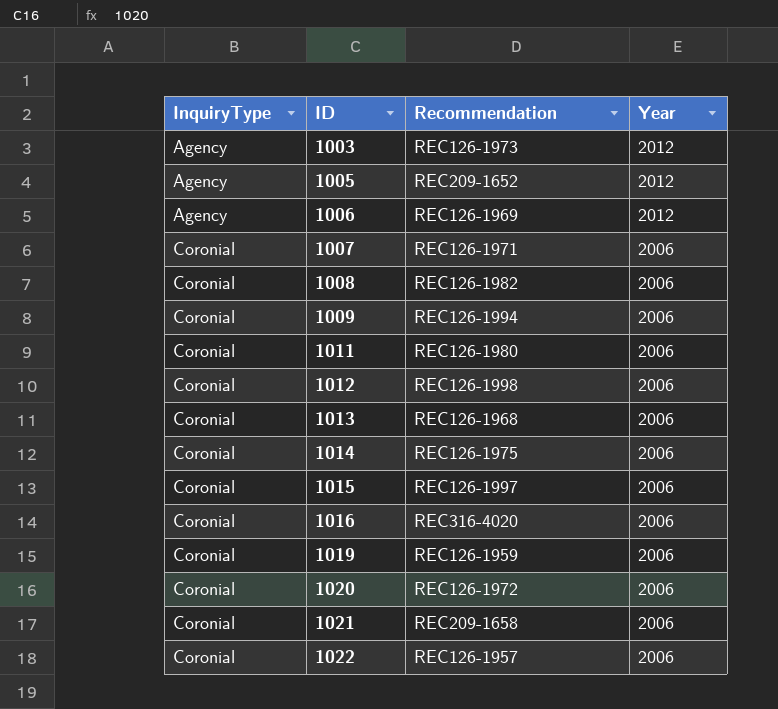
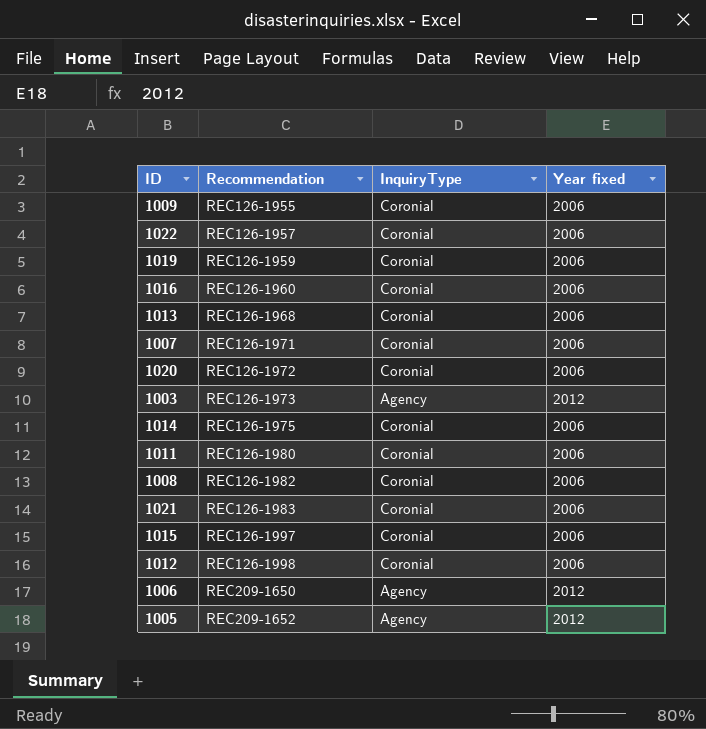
row order: InquiryType ascending -> Recommendation ascending
column InquiryType | position: 1 -> 3
column name: Year -> Year fixed
1009 | Recommendation: REC126-1994 -> REC126-1955
1016 | Recommendation: REC316-4020 -> REC126-1960
1021 | Recommendation: REC209-1658 -> REC126-1983
1006 | Recommendation: REC126-1969 -> REC209-1650

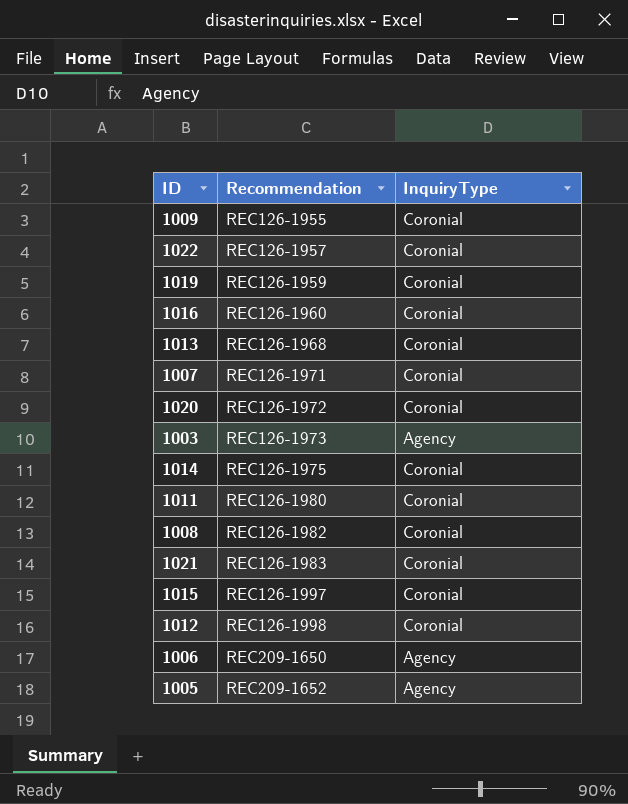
column Year fixed | position: 4 -> none

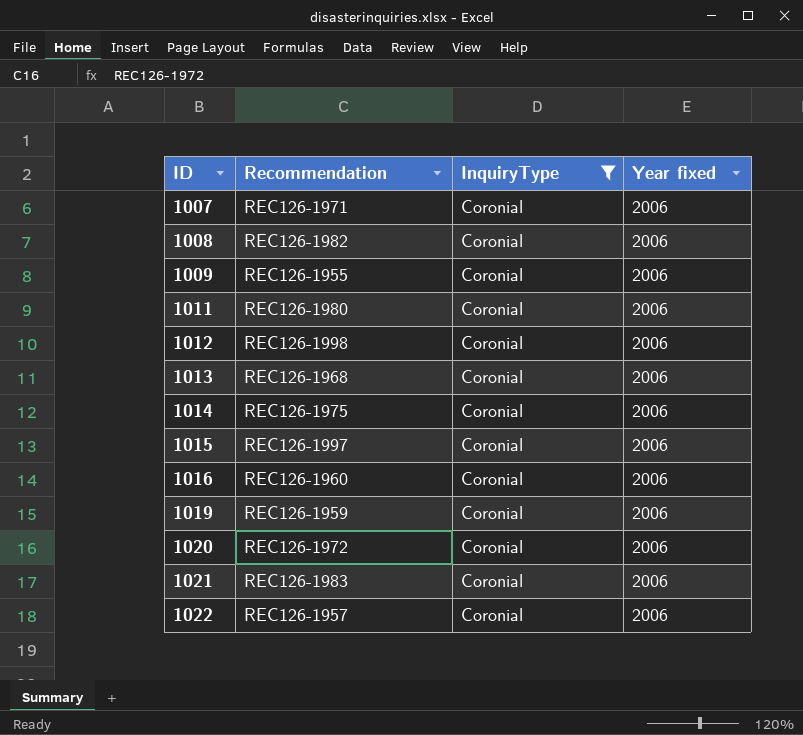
filter: none -> InquiryType = Coronial
row order: Recommendation ascending -> ID ascending
column Year fixed | position: none -> 4

